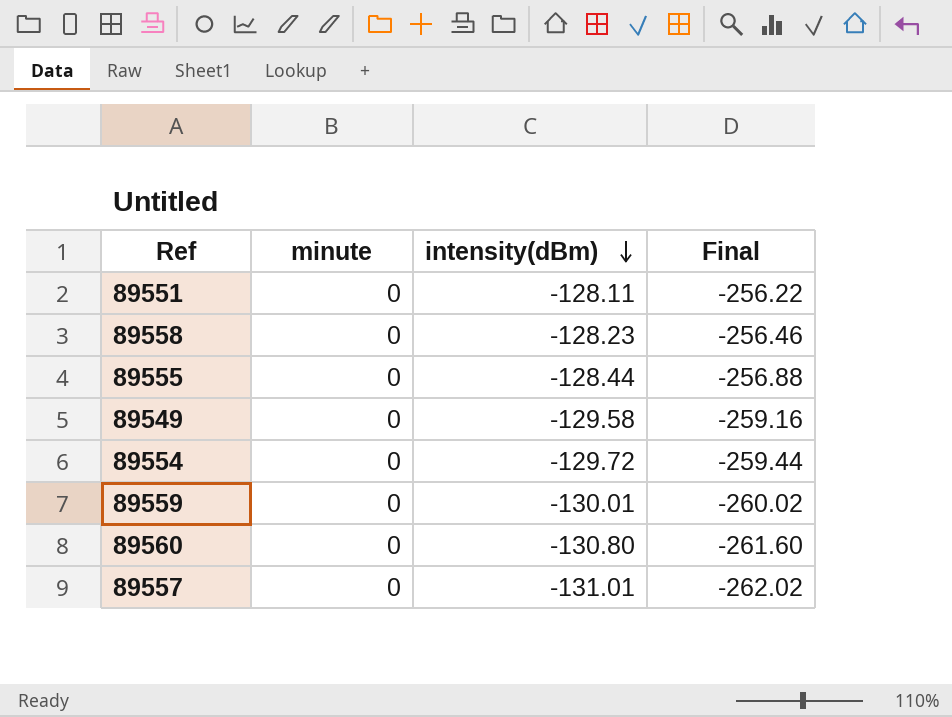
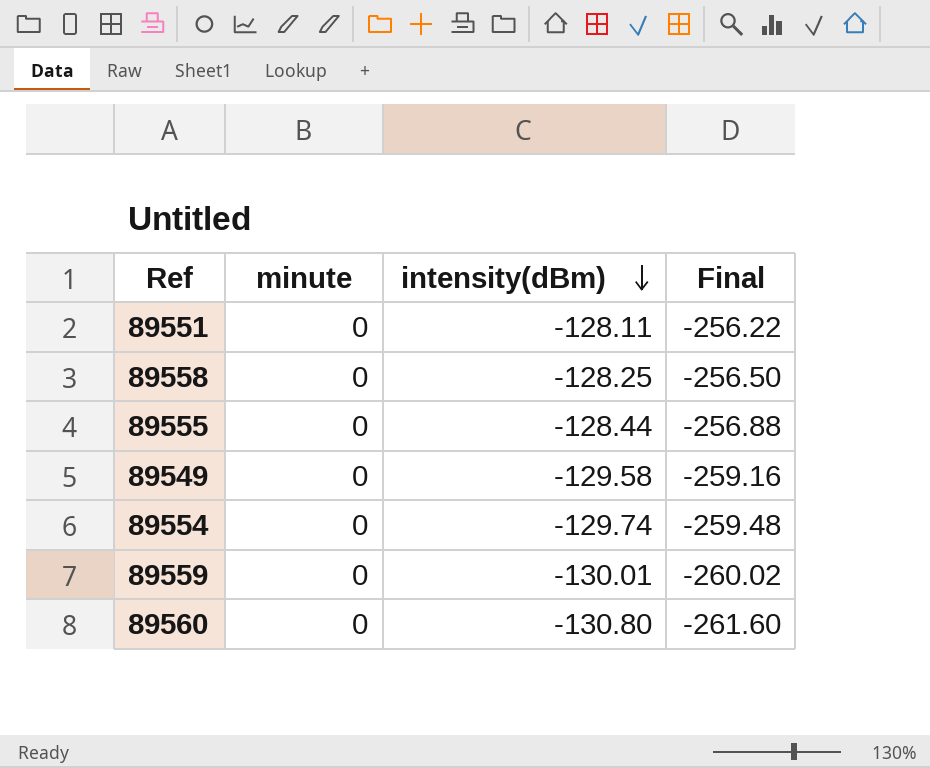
row 89557: 0 | -131.01 | -262.02 -> none
89558 | intensity(dBm): -128.23 -> -128.25
89558 | Final: -256.46 -> -256.50
89554 | intensity(dBm): -129.72 -> -129.74
89554 | Final: -259.44 -> -259.48

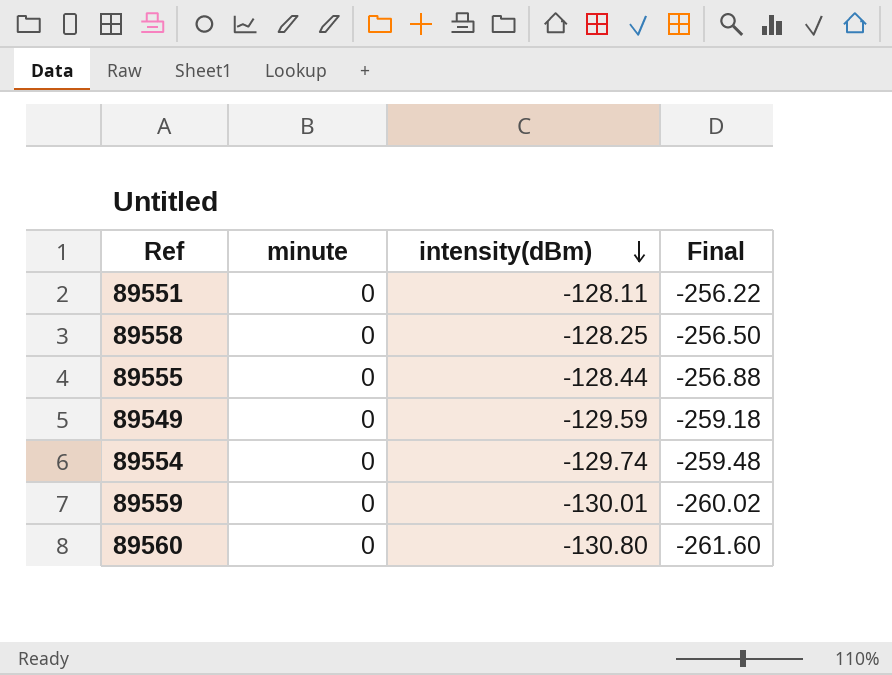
89549 | intensity(dBm): -129.58 -> -129.59
89549 | Final: -259.16 -> -259.18

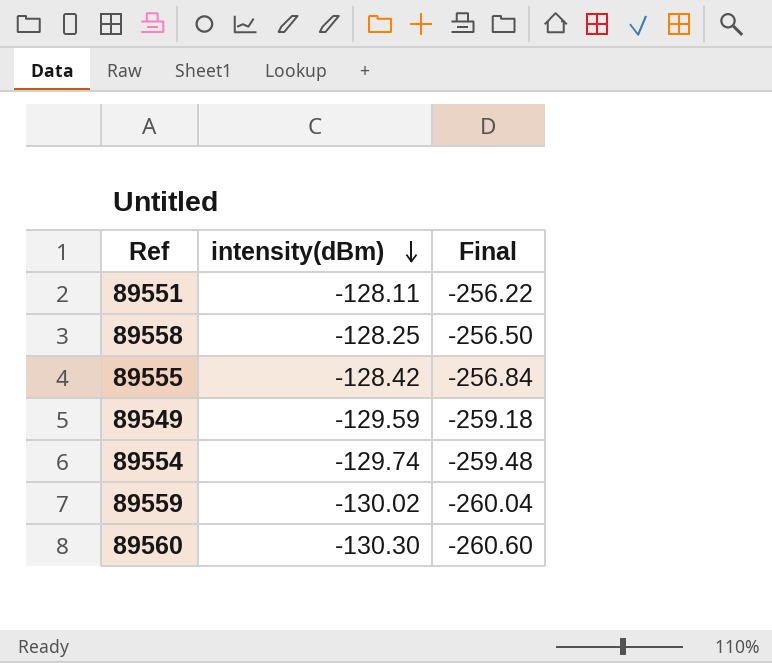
column minute | position: 2 -> none
89555 | intensity(dBm): -128.44 -> -128.42
89555 | Final: -256.88 -> -256.84
89559 | intensity(dBm): -130.01 -> -130.02
89559 | Final: -260.02 -> -260.04
89560 | intensity(dBm): -130.80 -> -130.30
89560 | Final: -261.60 -> -260.60

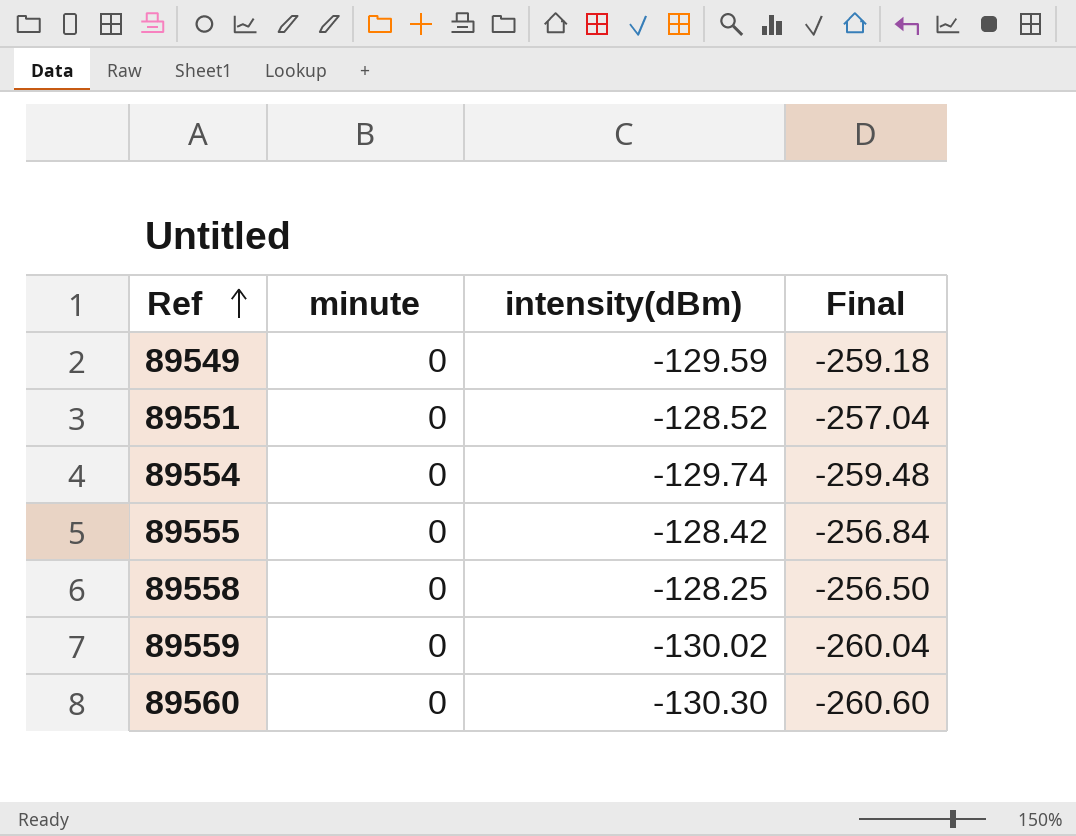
row order: intensity(dBm) descending -> Ref ascending
column minute | position: none -> 2
89551 | intensity(dBm): -128.11 -> -128.52
89551 | Final: -256.22 -> -257.04

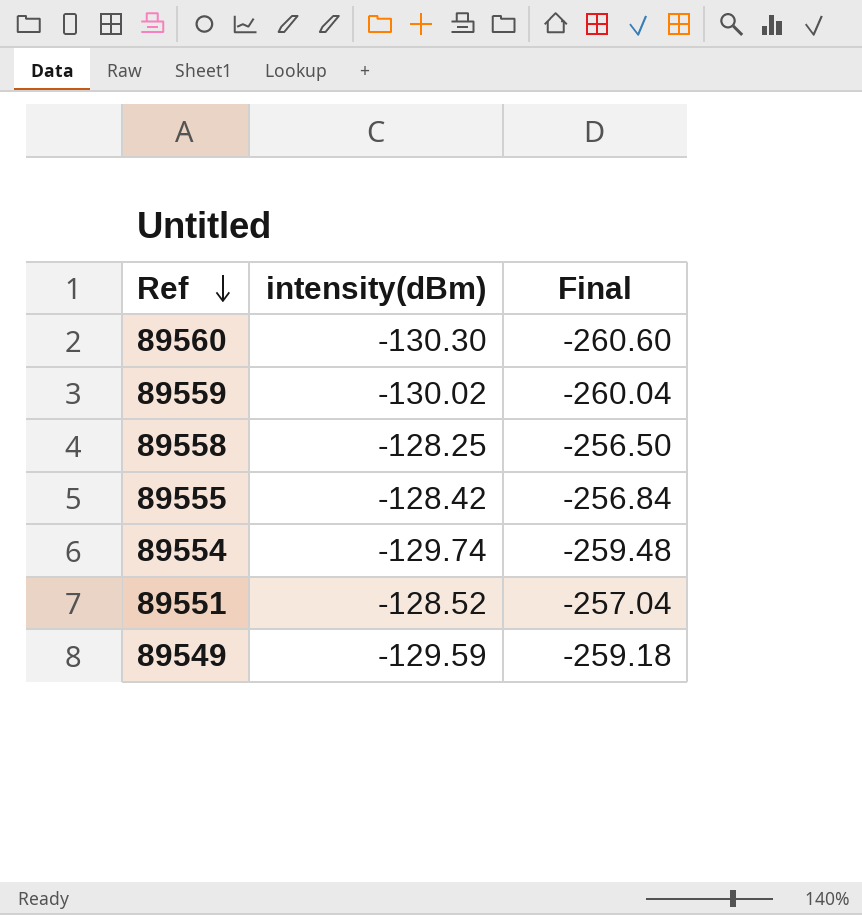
row order: Ref ascending -> Ref descending
column minute | position: 2 -> none

